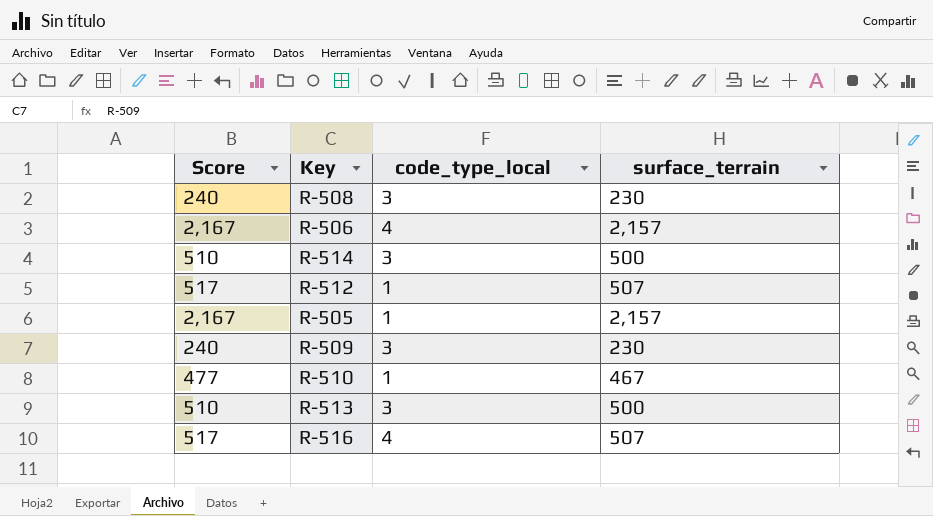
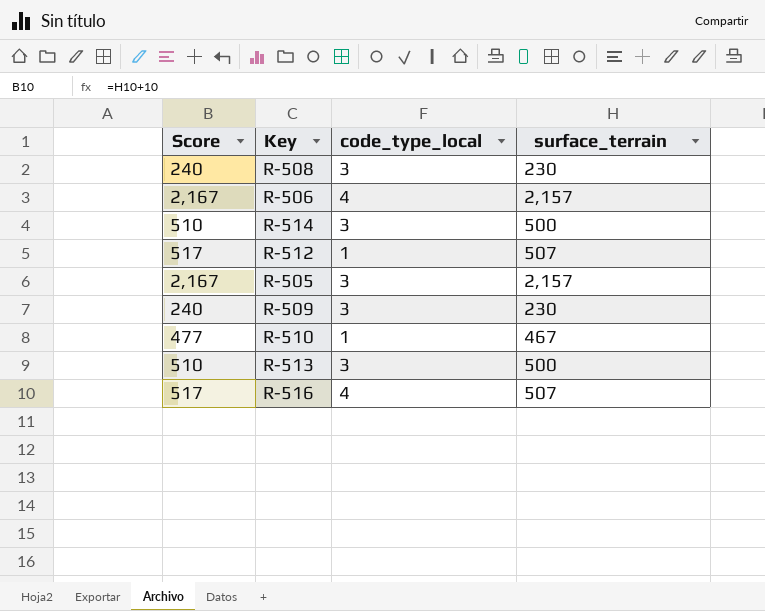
R-505 | code_type_local: 1 -> 3

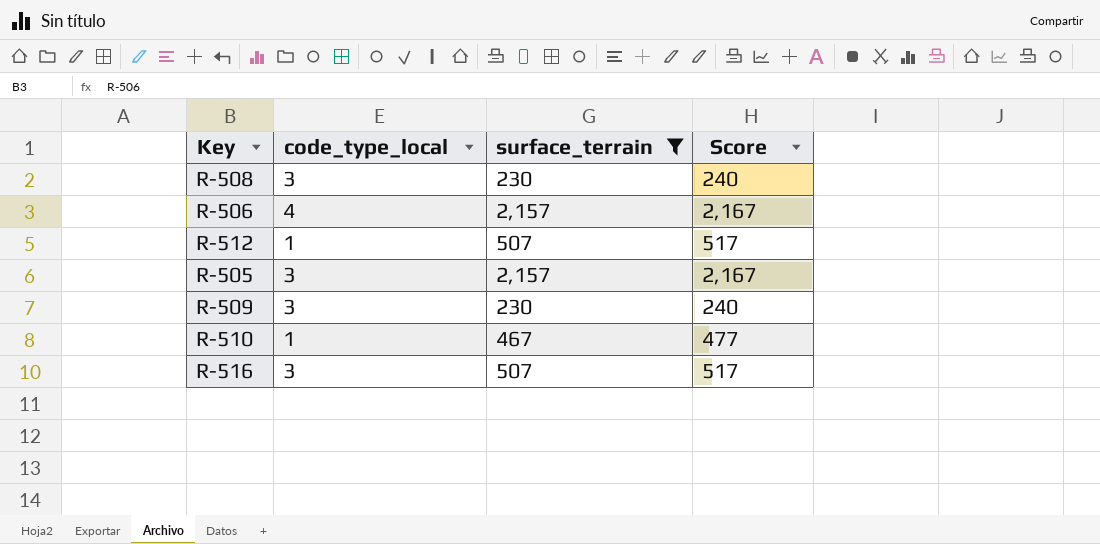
filter: none -> surface_terrain != 500
column Score | position: 1 -> 4
R-516 | code_type_local: 4 -> 3

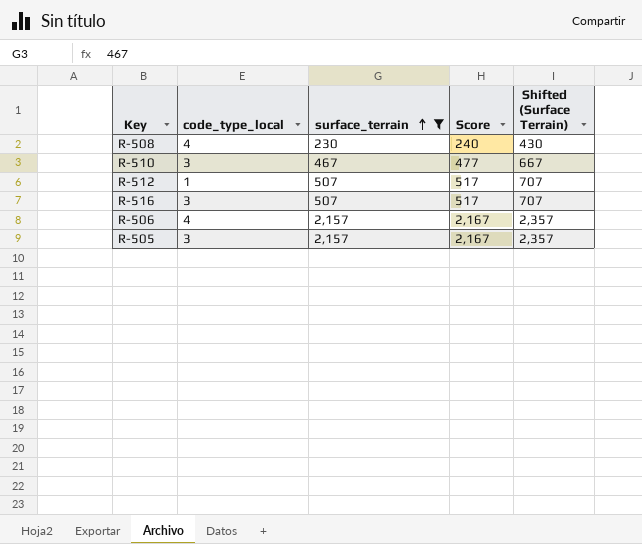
row order: none -> surface_terrain ascending
column Shifted (Surface Terrain) | formula: none -> [surface_terrain] + 200
row R-509: 3 | 230 | 240 -> none
R-508 | code_type_local: 3 -> 4
R-510 | code_type_local: 1 -> 3

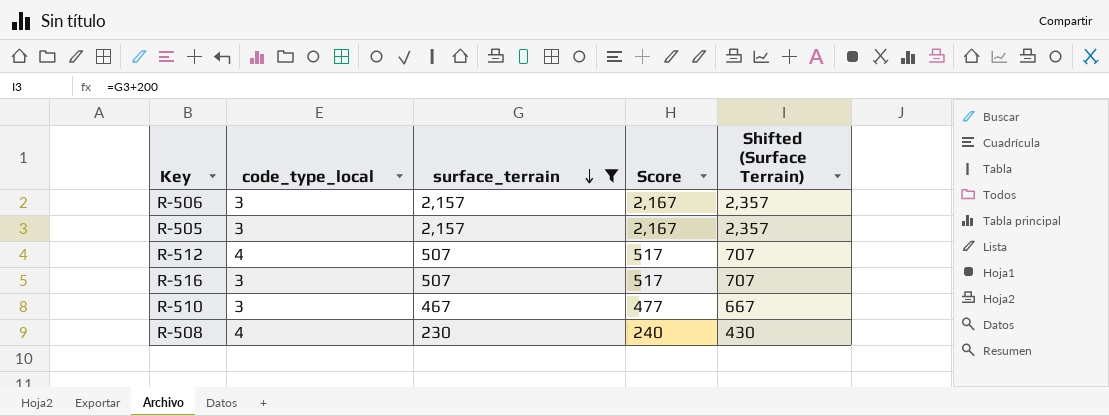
row order: surface_terrain ascending -> surface_terrain descending
R-506 | code_type_local: 4 -> 3
R-512 | code_type_local: 1 -> 4

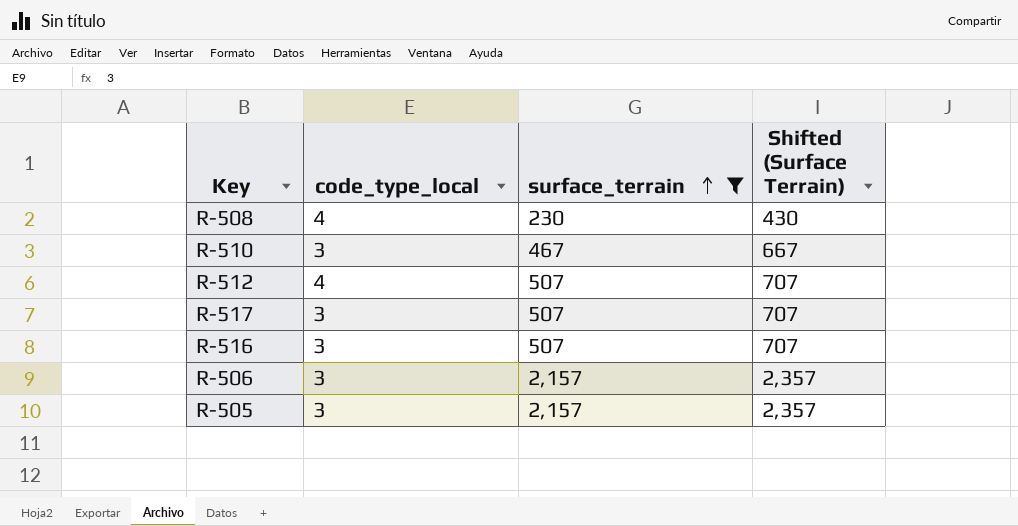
row order: surface_terrain descending -> surface_terrain ascending
column Score | formula: [surface_terrain] + 10 -> none
row R-517: none -> 3 | 507 | 707

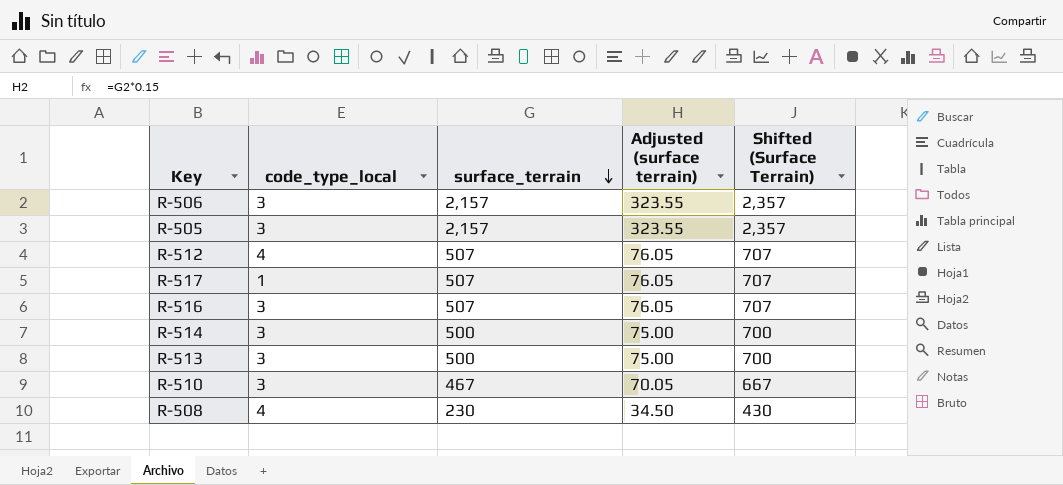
filter: surface_terrain != 500 -> none
row order: surface_terrain ascending -> surface_terrain descending
column Adjusted (surface terrain) | formula: none -> [surface_terrain] * 0.15
R-517 | code_type_local: 3 -> 1

